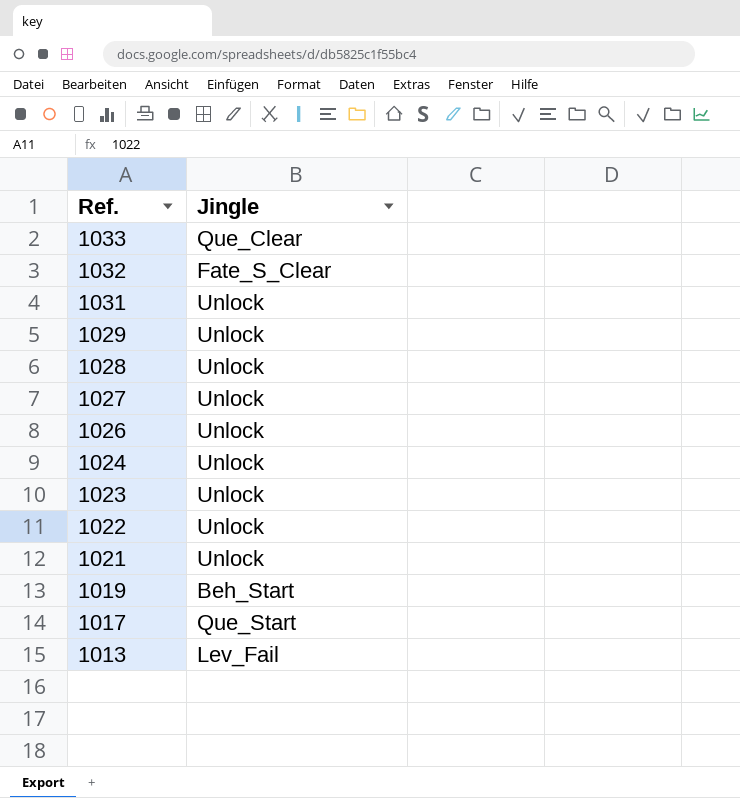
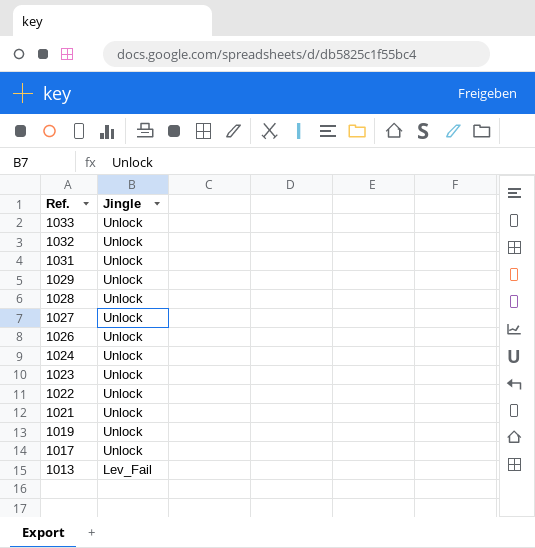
1033 | Jingle: Que_Clear -> Unlock
1032 | Jingle: Fate_S_Clear -> Unlock
1019 | Jingle: Beh_Start -> Unlock
1017 | Jingle: Que_Start -> Unlock

